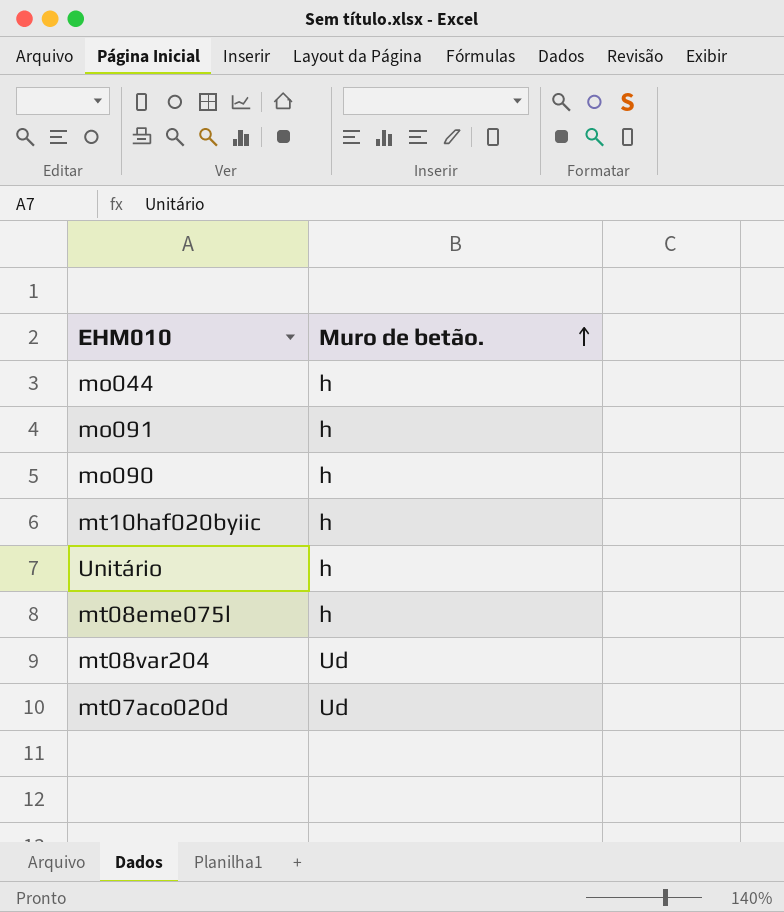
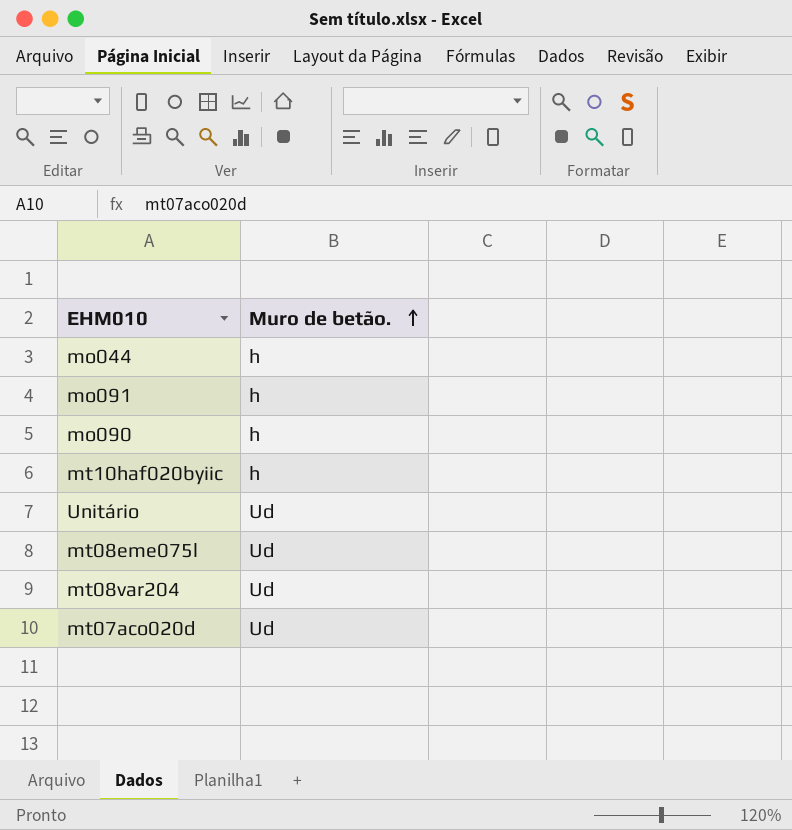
Unitário | Muro de betão.: h -> Ud
mt08eme075l | Muro de betão.: h -> Ud

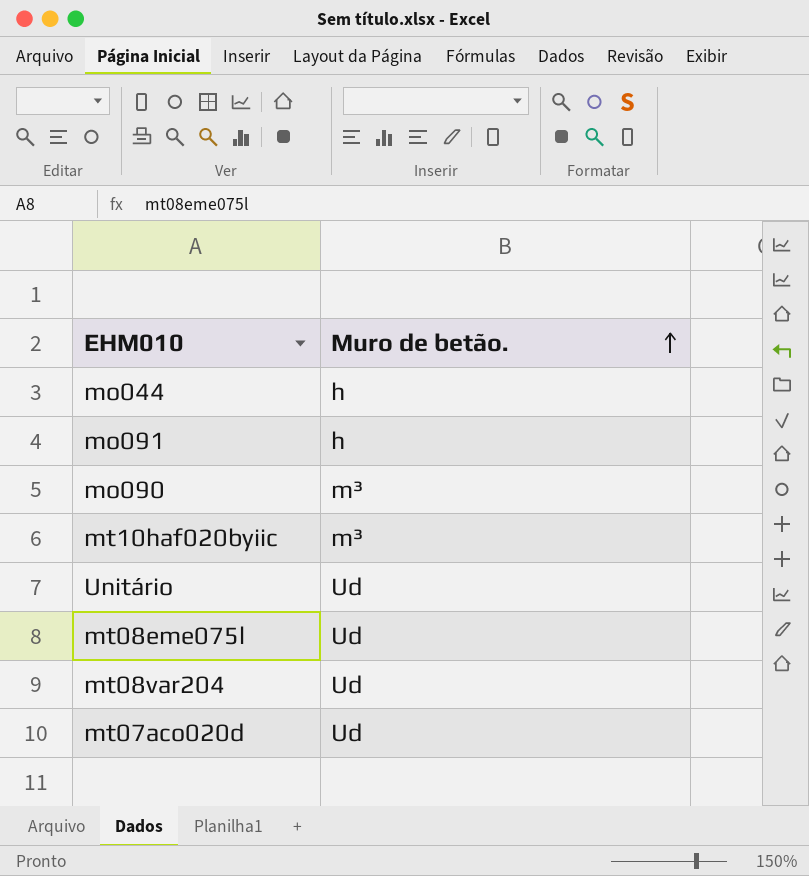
mo090 | Muro de betão.: h -> m³
mt10haf020byiic | Muro de betão.: h -> m³

